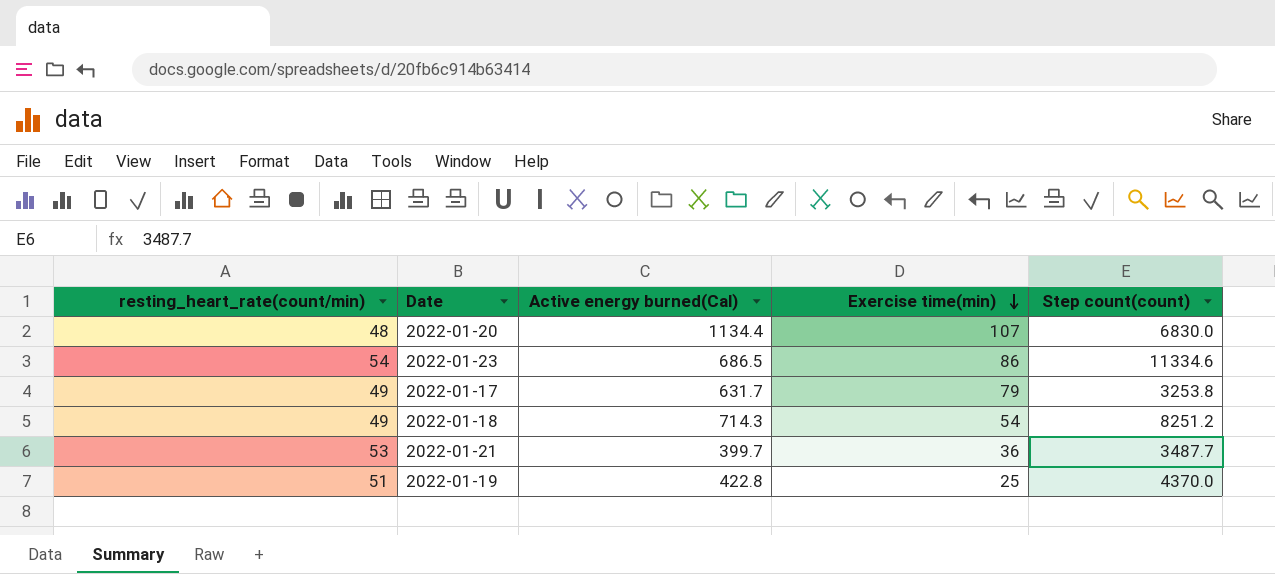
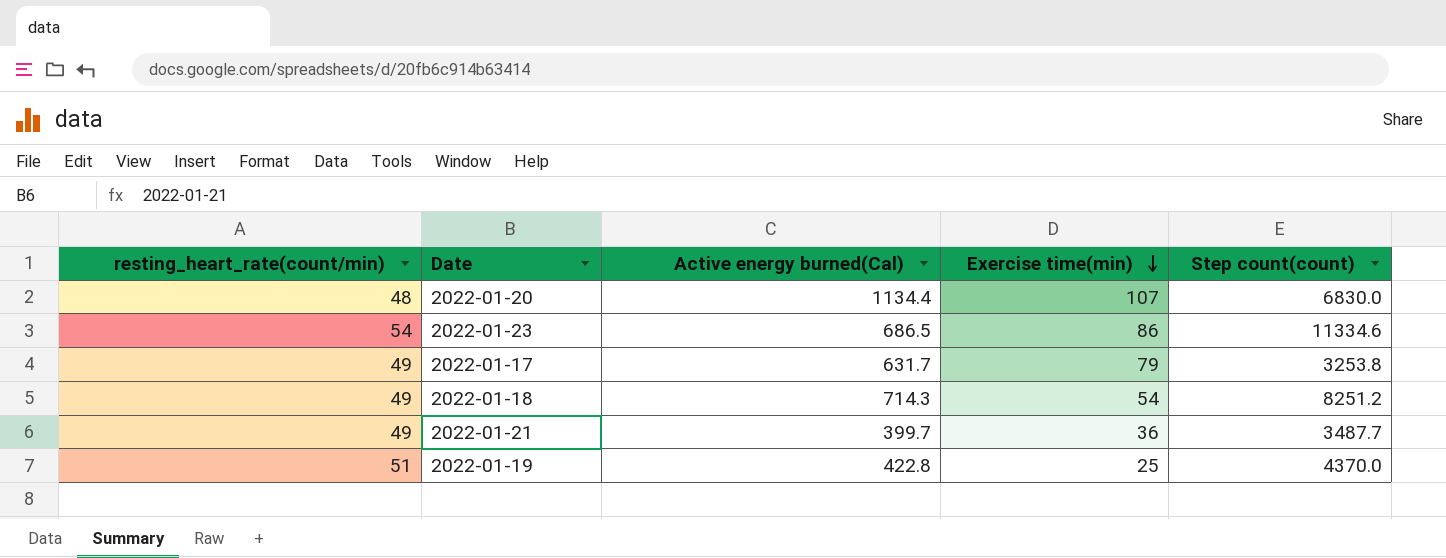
2022-01-21 | resting_heart_rate(count/min): 53 -> 49

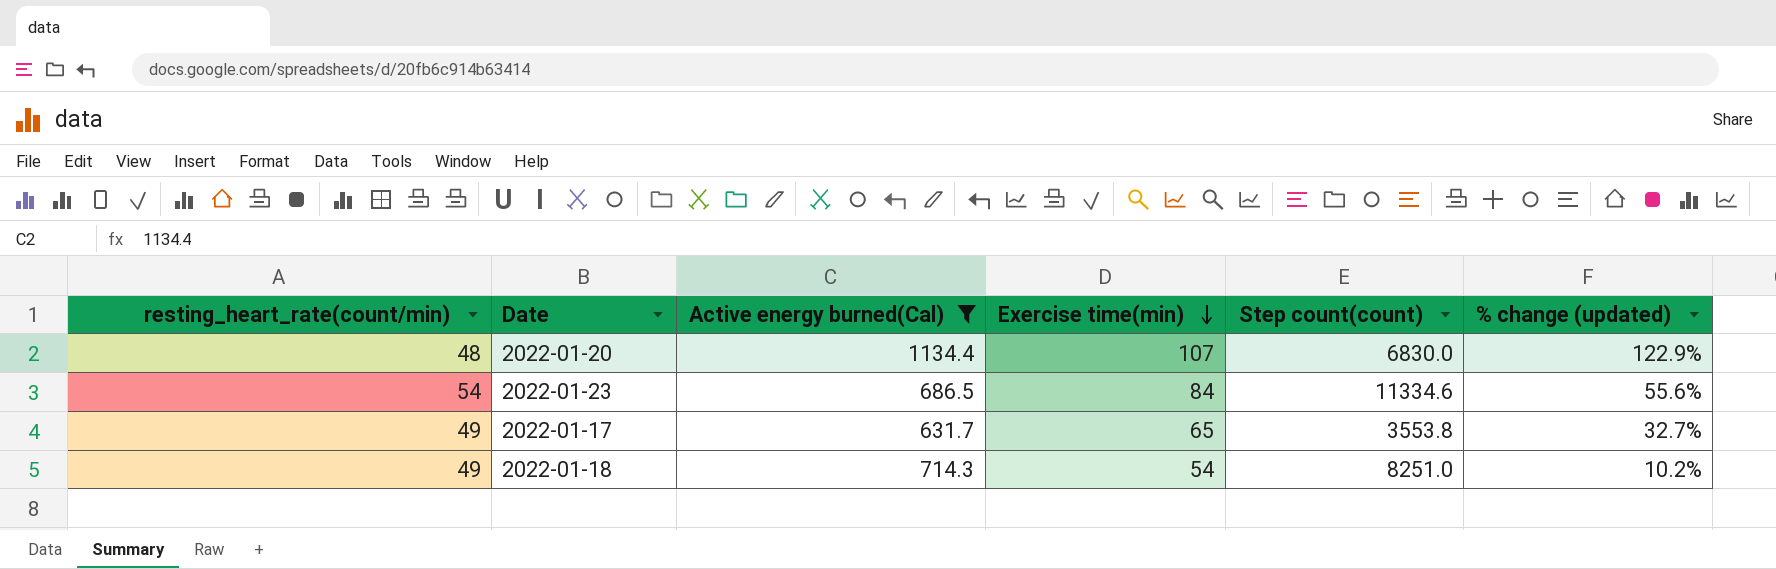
filter: none -> Active energy burned(Cal) >= 631.7
column % change (updated) | formula: none -> ([Exercise time(min)] - [resting_heart_rate(count/min)]) / [resting_heart_rate(count/min)]
2022-01-23 | Exercise time(min): 86 -> 84
2022-01-17 | Exercise time(min): 79 -> 65
2022-01-17 | Step count(count): 3253.8 -> 3553.8
2022-01-18 | Step count(count): 8251.2 -> 8251.0

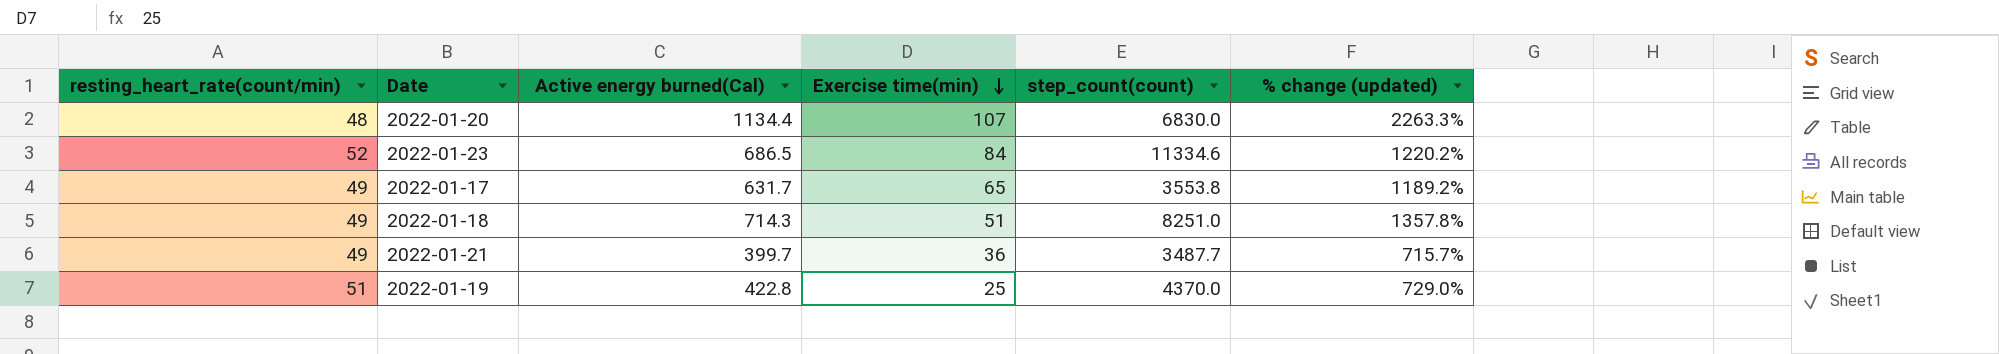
filter: Active energy burned(Cal) >= 631.7 -> none
column name: Step count(count) -> step_count(count)
column % change (updated) | formula: ([Exercise time(min)] - [resting_heart_rate(count/min)]) / [resting_heart_rate(count/min)] -> ([Active energy burned(Cal)] - [resting_heart_rate(count/min)]) / [resting_heart_rate(count/min)]
2022-01-23 | resting_heart_rate(count/min): 54 -> 52
2022-01-18 | Exercise time(min): 54 -> 51

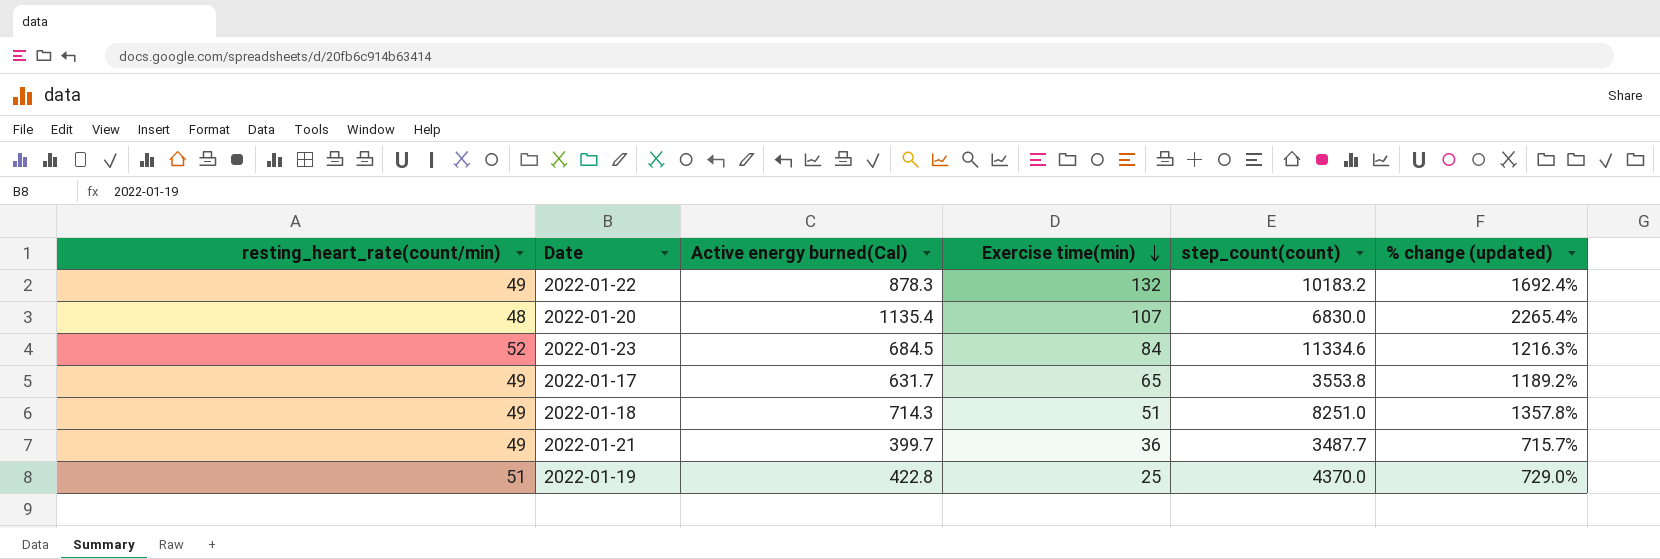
row 2022-01-22: none -> 49 | 878.3 | 132 | 10183.2 | 1692.4%
2022-01-20 | Active energy burned(Cal): 1134.4 -> 1135.4
2022-01-20 | % change (updated): 2263.3% -> 2265.4%
2022-01-23 | Active energy burned(Cal): 686.5 -> 684.5
2022-01-23 | % change (updated): 1220.2% -> 1216.3%

